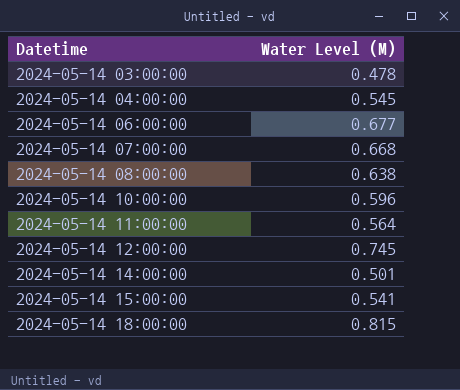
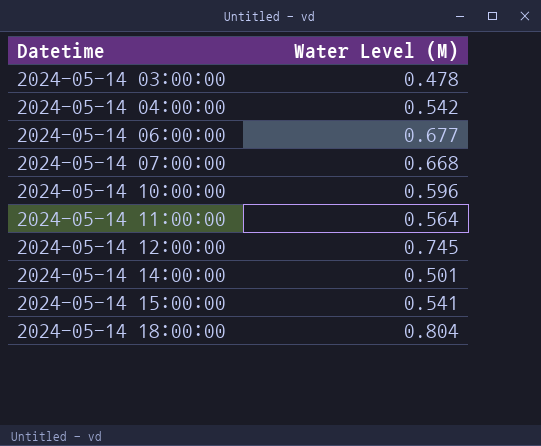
row 2024-05-14 08:00:00: 0.638 -> none
2024-05-14 04:00:00 | Water Level (M): 0.545 -> 0.542
2024-05-14 18:00:00 | Water Level (M): 0.815 -> 0.804

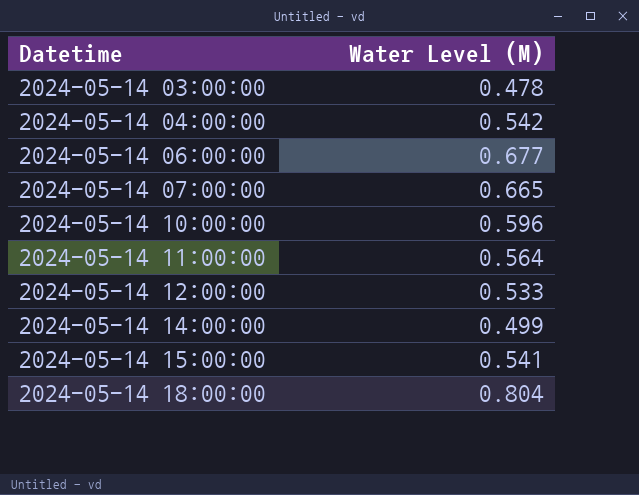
2024-05-14 07:00:00 | Water Level (M): 0.668 -> 0.665
2024-05-14 12:00:00 | Water Level (M): 0.745 -> 0.533
2024-05-14 14:00:00 | Water Level (M): 0.501 -> 0.499

